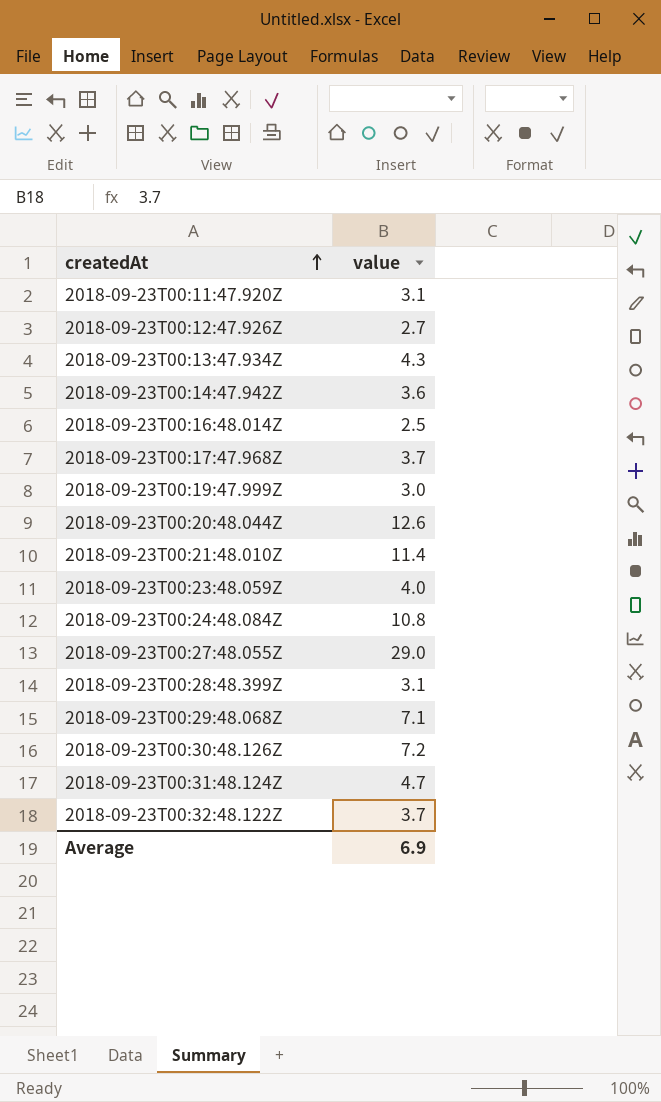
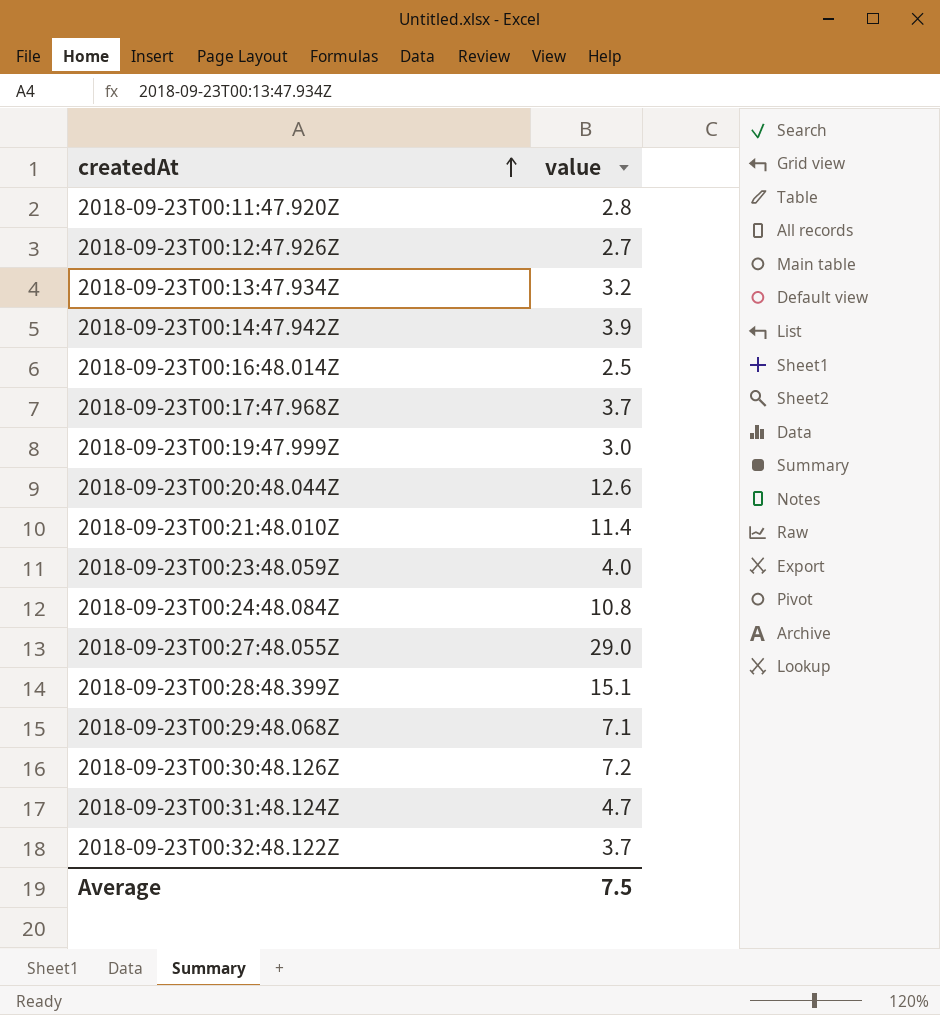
2018-09-23T00:11:47.920Z | value: 3.1 -> 2.8
2018-09-23T00:13:47.934Z | value: 4.3 -> 3.2
2018-09-23T00:14:47.942Z | value: 3.6 -> 3.9
2018-09-23T00:28:48.399Z | value: 3.1 -> 15.1
Average | value: 6.9 -> 7.5

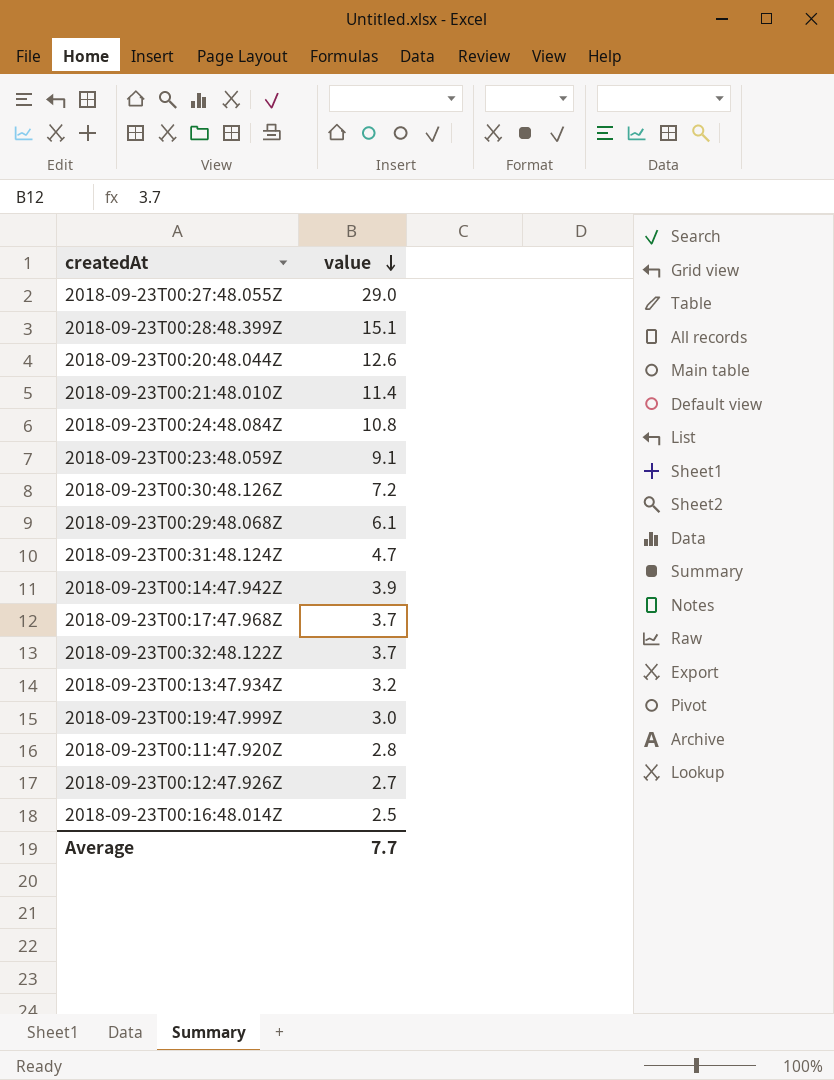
row order: createdAt ascending -> value descending
2018-09-23T00:23:48.059Z | value: 4.0 -> 9.1
2018-09-23T00:29:48.068Z | value: 7.1 -> 6.1
Average | value: 7.5 -> 7.7

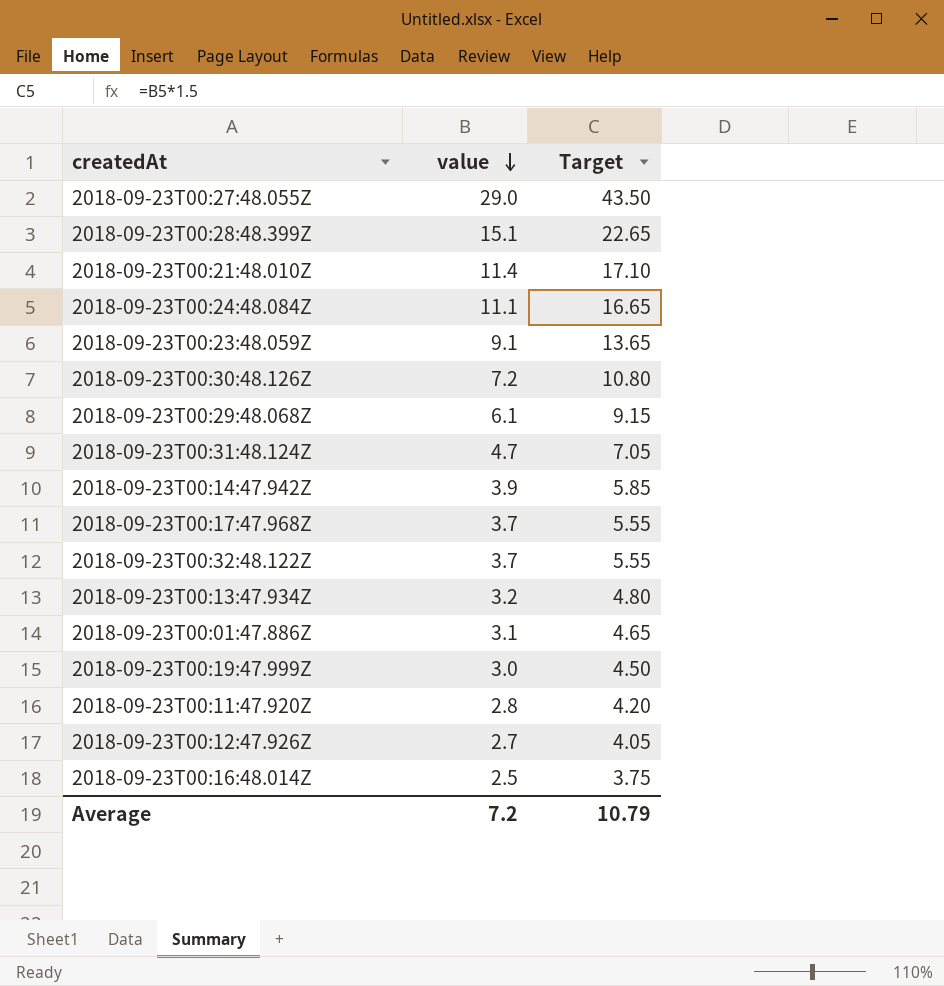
column Target | formula: none -> [value] * 1.5
row 2018-09-23T00:20:48.044Z: 12.6 -> none
2018-09-23T00:24:48.084Z | value: 10.8 -> 11.1
row 2018-09-23T00:01:47.886Z: none -> 3.1 | 4.65
Average | value: 7.7 -> 7.2

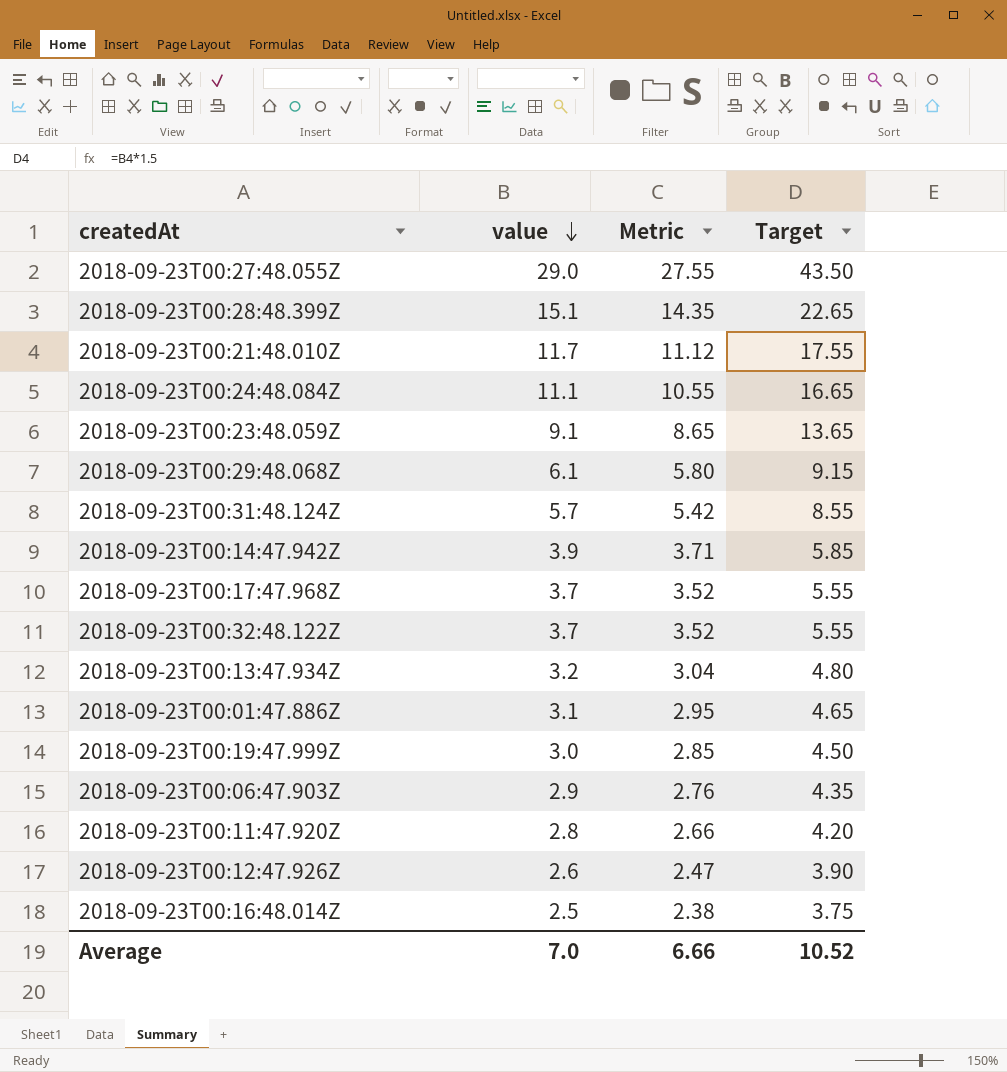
column Metric | formula: none -> [value] * 0.95
row 2018-09-23T00:30:48.126Z: 7.2 | 10.80 -> none
2018-09-23T00:21:48.010Z | value: 11.4 -> 11.7
2018-09-23T00:21:48.010Z | Target: 17.10 -> 17.55
2018-09-23T00:31:48.124Z | value: 4.7 -> 5.7
2018-09-23T00:31:48.124Z | Target: 7.05 -> 8.55
row 2018-09-23T00:06:47.903Z: none -> 2.9 | 2.76 | 4.35
2018-09-23T00:12:47.926Z | value: 2.7 -> 2.6
2018-09-23T00:12:47.926Z | Target: 4.05 -> 3.90
Average | value: 7.2 -> 7.0
Average | Target: 10.79 -> 10.52

